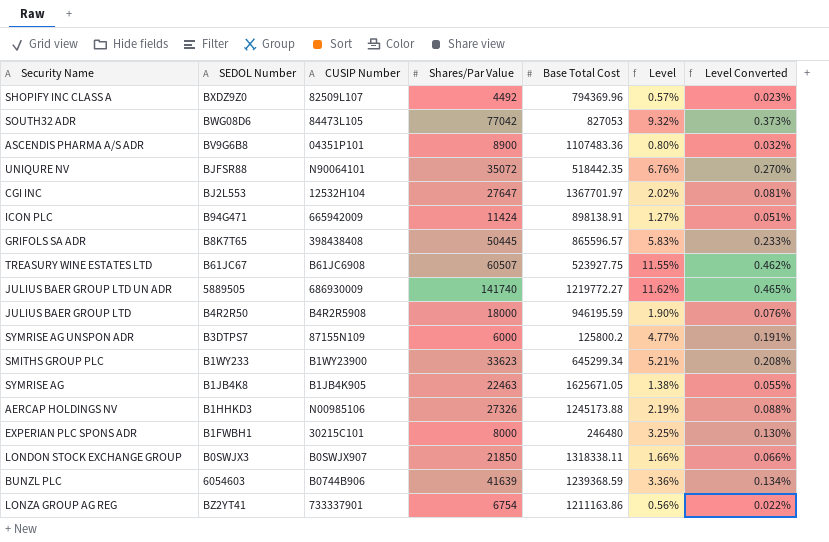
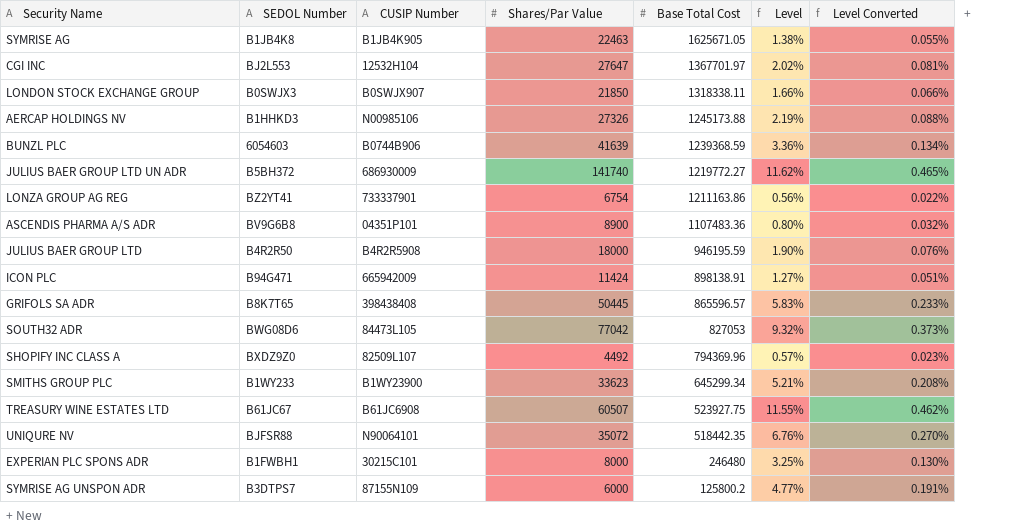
row order: none -> Base Total Cost descending
JULIUS BAER GROUP LTD UN ADR | SEDOL Number: 5889505 -> B5BH372

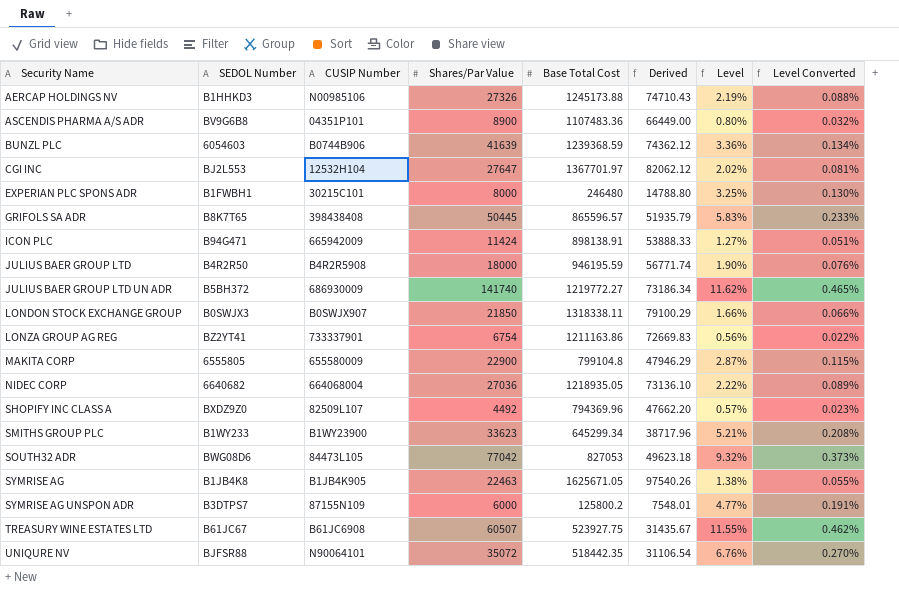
row order: Base Total Cost descending -> Security Name ascending
column Derived | formula: none -> [Base Total Cost] * 0.06
row MAKITA CORP: none -> 6555805 | 655580009 | 22900 | 799104.8 | 47946.29 | 2.87% | 0.115%
row NIDEC CORP: none -> 6640682 | 664068004 | 27036 | 1218935.05 | 73136.10 | 2.22% | 0.089%

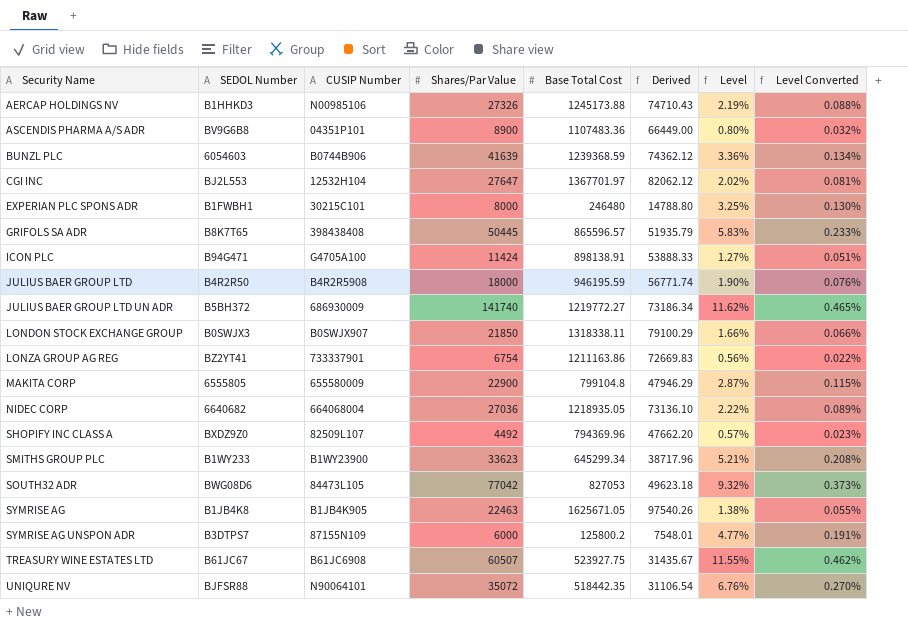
ICON PLC | CUSIP Number: 665942009 -> G4705A100

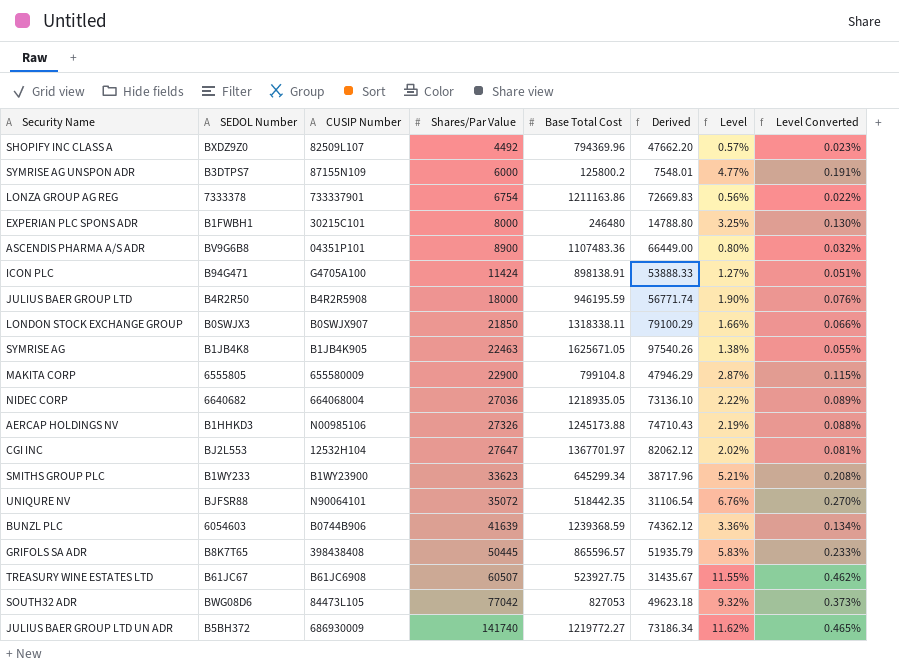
row order: Security Name ascending -> Shares/Par Value ascending
LONZA GROUP AG REG | SEDOL Number: BZ2YT41 -> 7333378

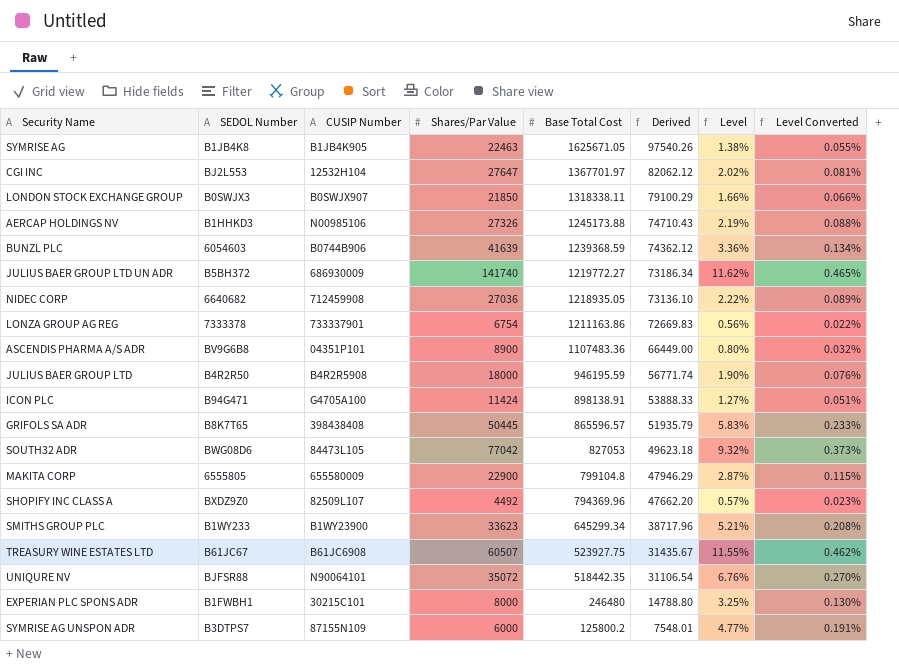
row order: Shares/Par Value ascending -> Base Total Cost descending
NIDEC CORP | CUSIP Number: 664068004 -> 712459908

